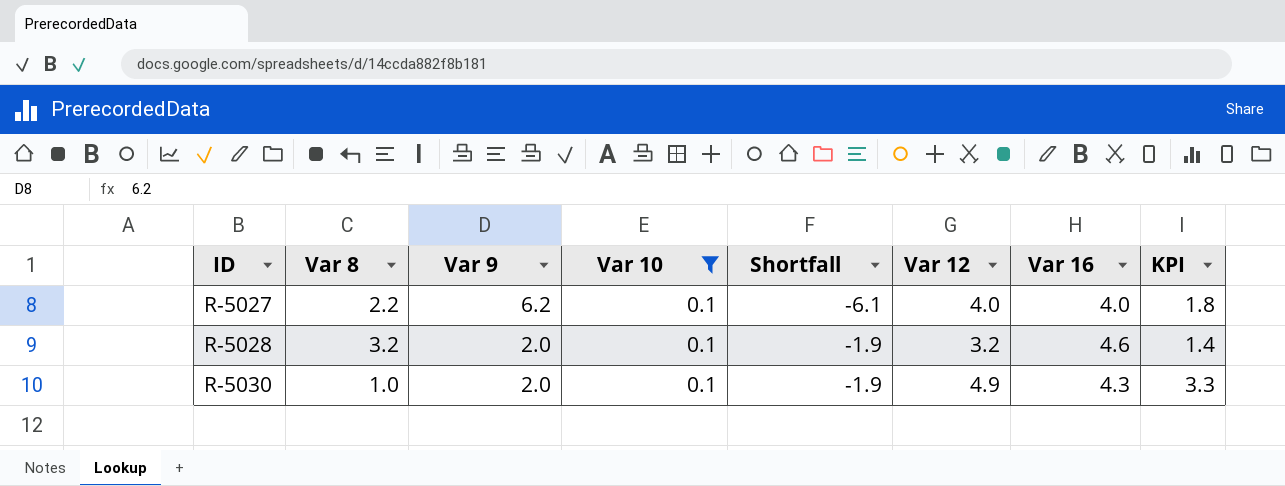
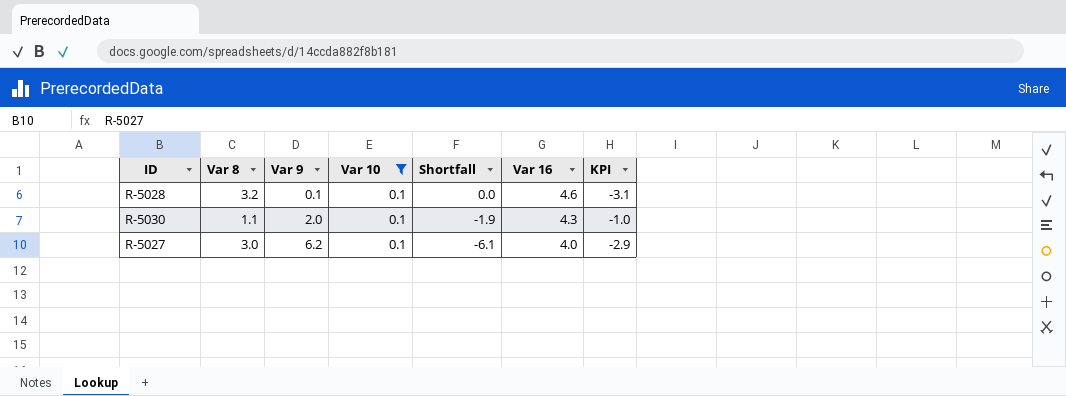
row order: ID ascending -> Var 9 ascending
column Var 12 | position: 6 -> none
column KPI | formula: [Var 16] - [Var 8] -> [Var 10] - [Var 8]
R-5028 | Var 9: 2.0 -> 0.1
R-5028 | Shortfall: -1.9 -> 0.0
R-5030 | Var 8: 1.0 -> 1.1
R-5027 | Var 8: 2.2 -> 3.0

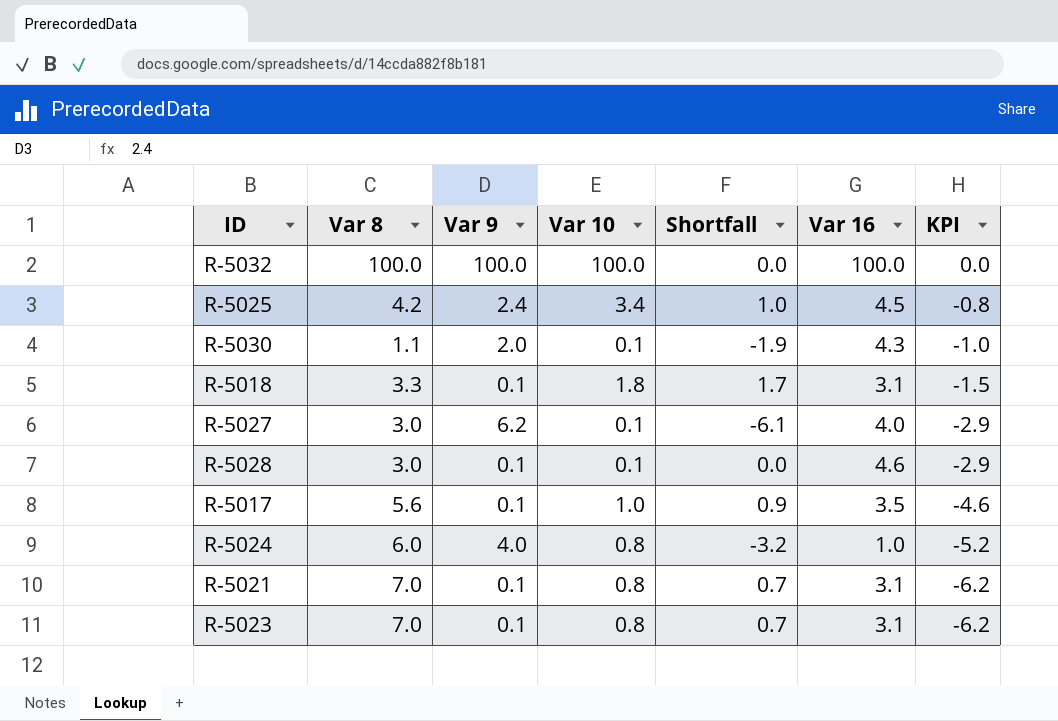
filter: Var 10 = 0.1 -> none
row order: Var 9 ascending -> KPI descending
R-5028 | Var 8: 3.2 -> 3.0
R-5028 | KPI: -3.1 -> -2.9

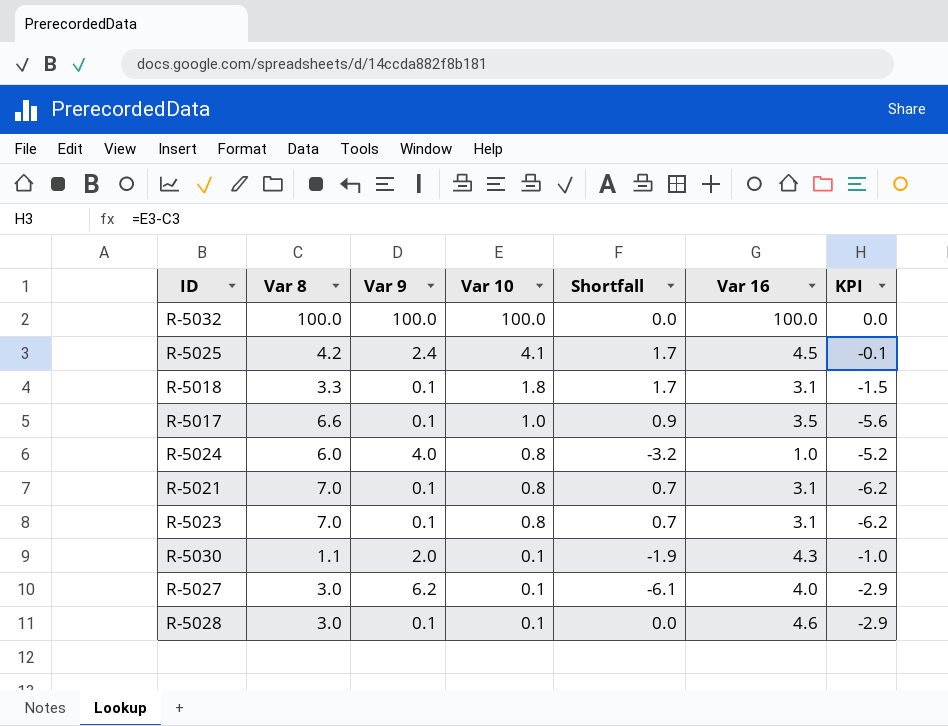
row order: KPI descending -> Var 10 descending
R-5025 | Var 10: 3.4 -> 4.1
R-5025 | Shortfall: 1.0 -> 1.7
R-5025 | KPI: -0.8 -> -0.1
R-5017 | Var 8: 5.6 -> 6.6
R-5017 | KPI: -4.6 -> -5.6

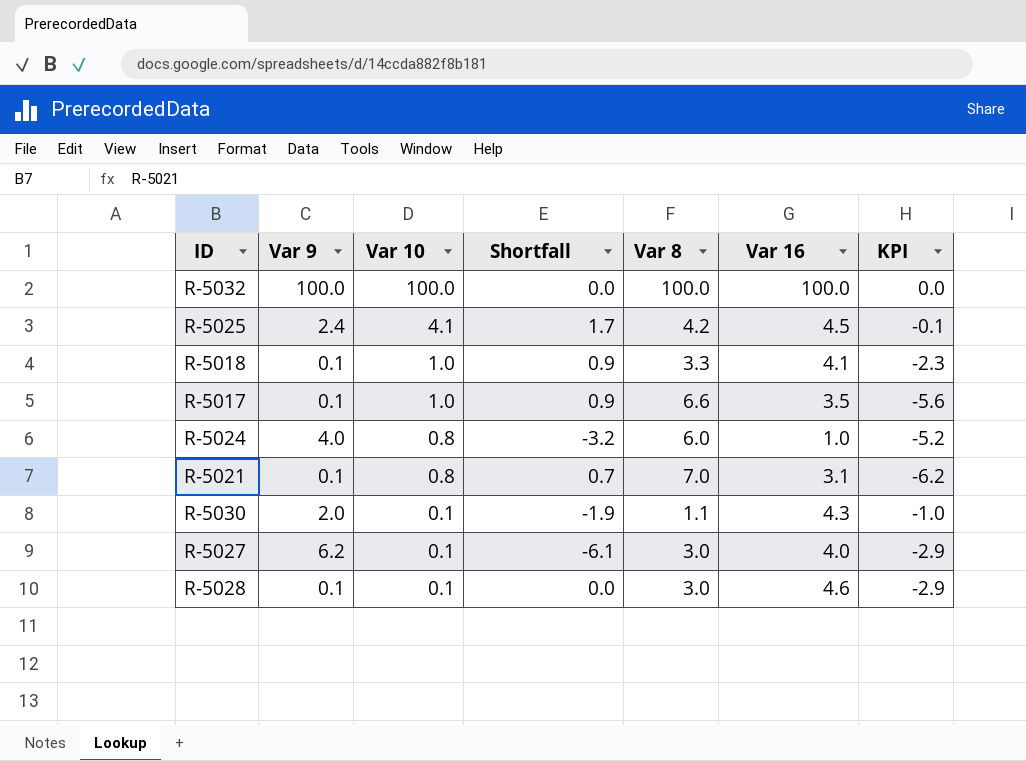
column Var 8 | position: 2 -> 5
row R-5023: 7.0 | 0.1 | 0.8 | 0.7 | 3.1 | -6.2 -> none
R-5018 | Var 10: 1.8 -> 1.0
R-5018 | Shortfall: 1.7 -> 0.9
R-5018 | Var 16: 3.1 -> 4.1
R-5018 | KPI: -1.5 -> -2.3

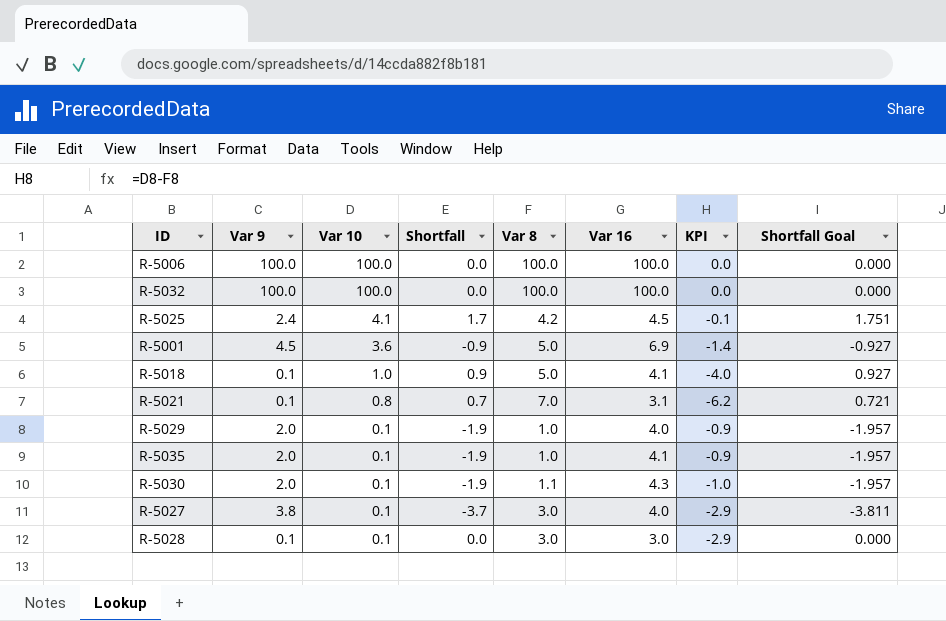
column Shortfall Goal | formula: none -> [Shortfall] * 1.03
row R-5017: 0.1 | 1.0 | 0.9 | 6.6 | 3.5 | -5.6 -> none
row R-5024: 4.0 | 0.8 | -3.2 | 6.0 | 1.0 | -5.2 -> none
row R-5006: none -> 100.0 | 100.0 | 0.0 | 100.0 | 100.0 | 0.0 | 0.000
row R-5001: none -> 4.5 | 3.6 | -0.9 | 5.0 | 6.9 | -1.4 | -0.927
R-5018 | Var 8: 3.3 -> 5.0
R-5018 | KPI: -2.3 -> -4.0
row R-5029: none -> 2.0 | 0.1 | -1.9 | 1.0 | 4.0 | -0.9 | -1.957
row R-5035: none -> 2.0 | 0.1 | -1.9 | 1.0 | 4.1 | -0.9 | -1.957
R-5027 | Var 9: 6.2 -> 3.8
R-5027 | Shortfall: -6.1 -> -3.7
R-5028 | Var 16: 4.6 -> 3.0

